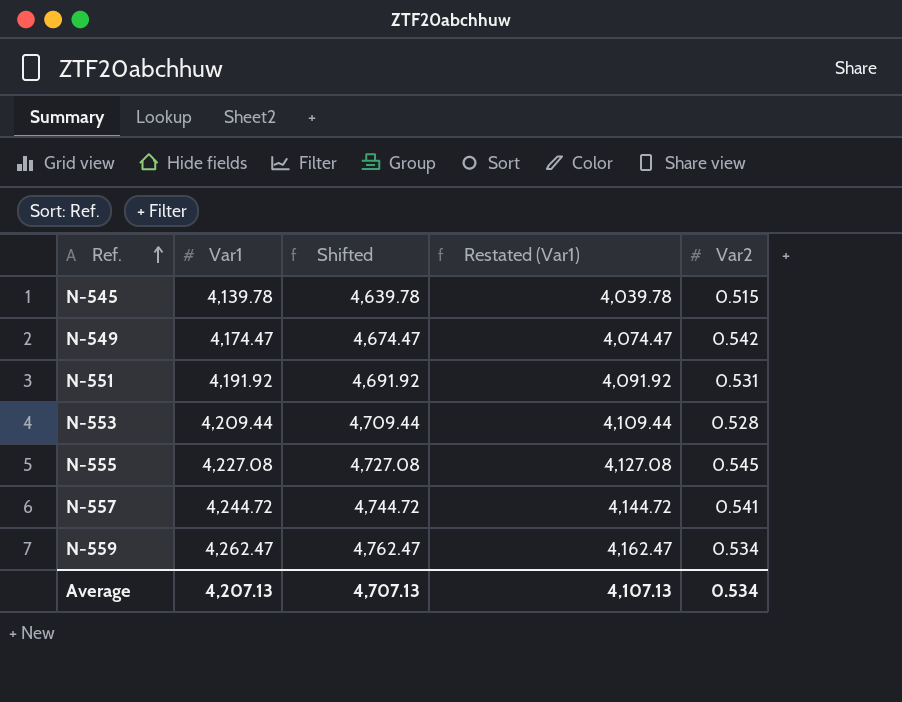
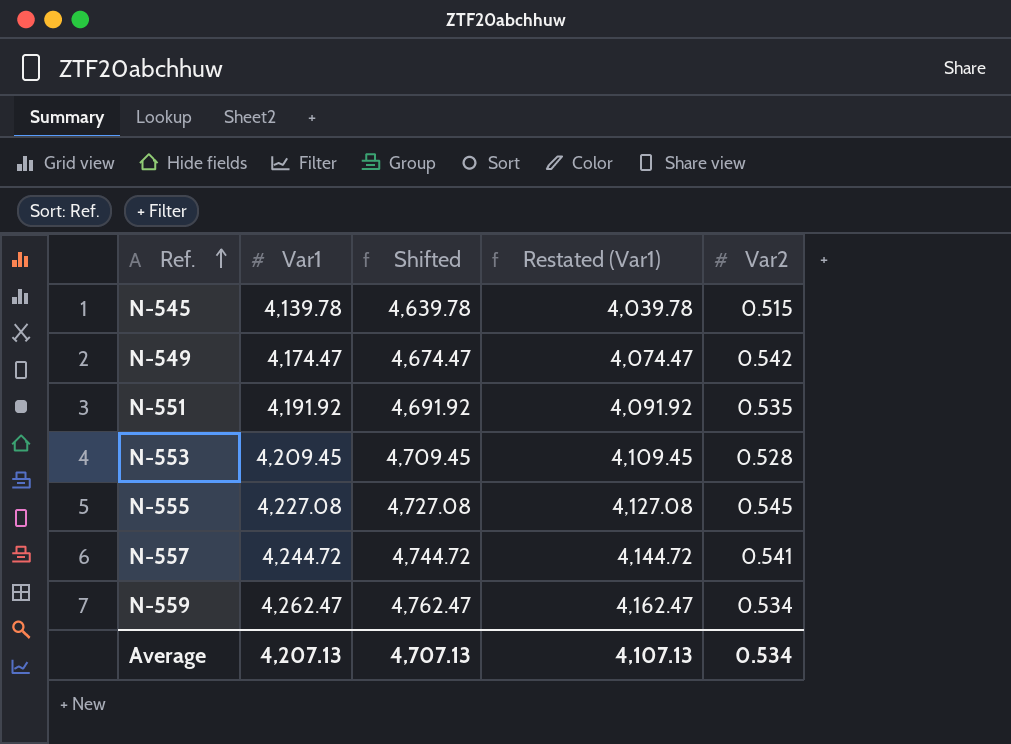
N-551 | Var2: 0.531 -> 0.535
N-553 | Var1: 4,209.44 -> 4,209.45
N-553 | Shifted: 4,709.44 -> 4,709.45
N-553 | Restated (Var1): 4,109.44 -> 4,109.45

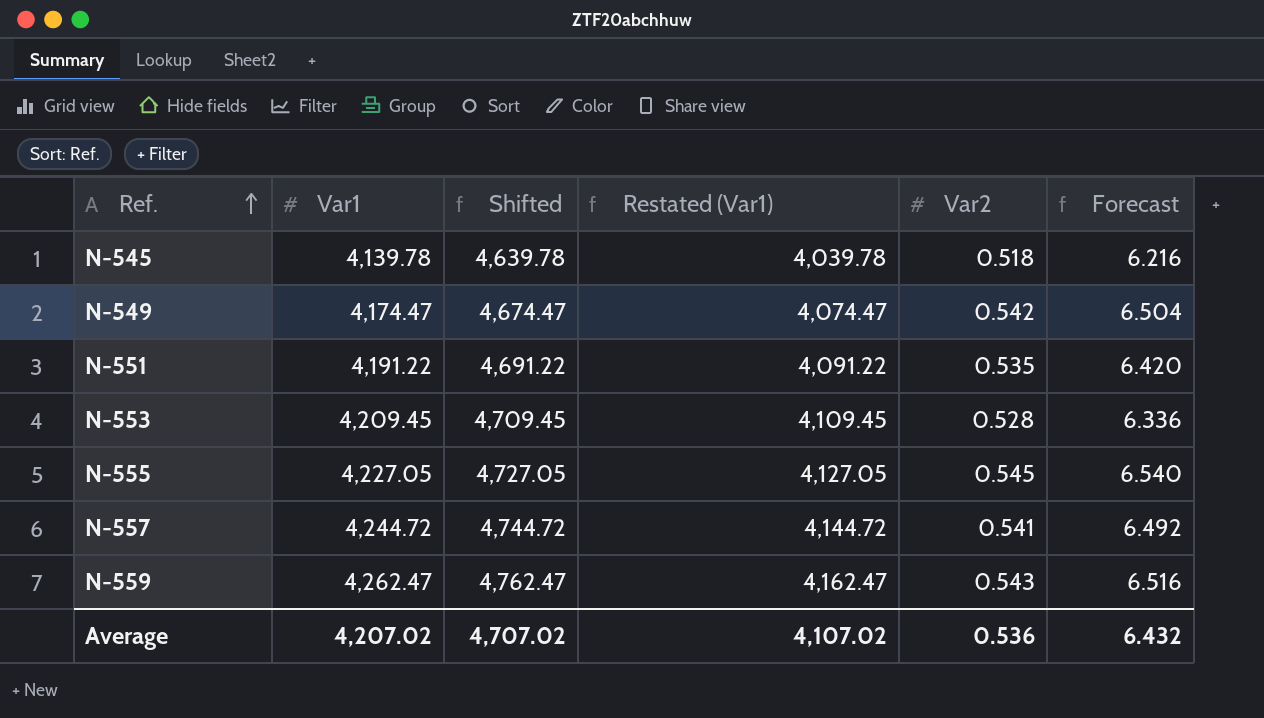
column Forecast | formula: none -> [Var2] * 12
N-545 | Var2: 0.515 -> 0.518
N-551 | Var1: 4,191.92 -> 4,191.22
N-551 | Shifted: 4,691.92 -> 4,691.22
N-551 | Restated (Var1): 4,091.92 -> 4,091.22
N-555 | Var1: 4,227.08 -> 4,227.05
N-555 | Shifted: 4,727.08 -> 4,727.05
N-555 | Restated (Var1): 4,127.08 -> 4,127.05
N-559 | Var2: 0.534 -> 0.543
Average | Var1: 4,207.13 -> 4,207.02
Average | Shifted: 4,707.13 -> 4,707.02
Average | Restated (Var1): 4,107.13 -> 4,107.02
Average | Var2: 0.534 -> 0.536

